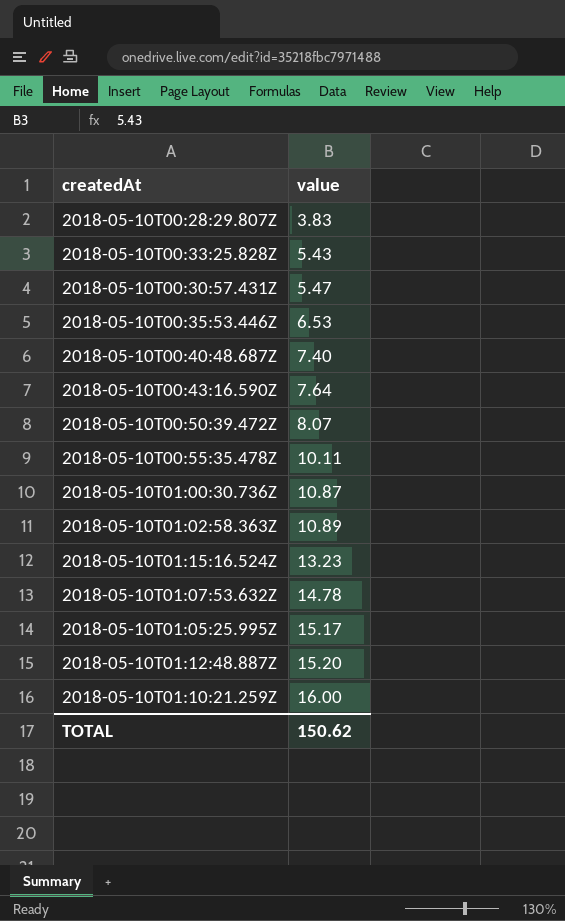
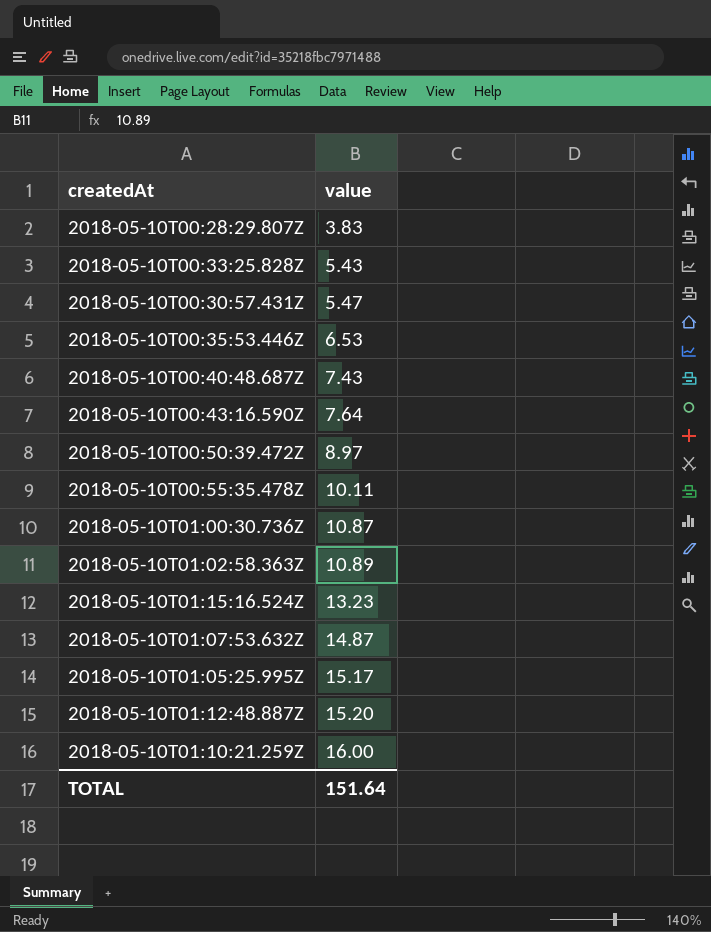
2018-05-10T00:40:48.687Z | value: 7.40 -> 7.43
2018-05-10T00:50:39.472Z | value: 8.07 -> 8.97
2018-05-10T01:07:53.632Z | value: 14.78 -> 14.87
TOTAL | value: 150.62 -> 151.64

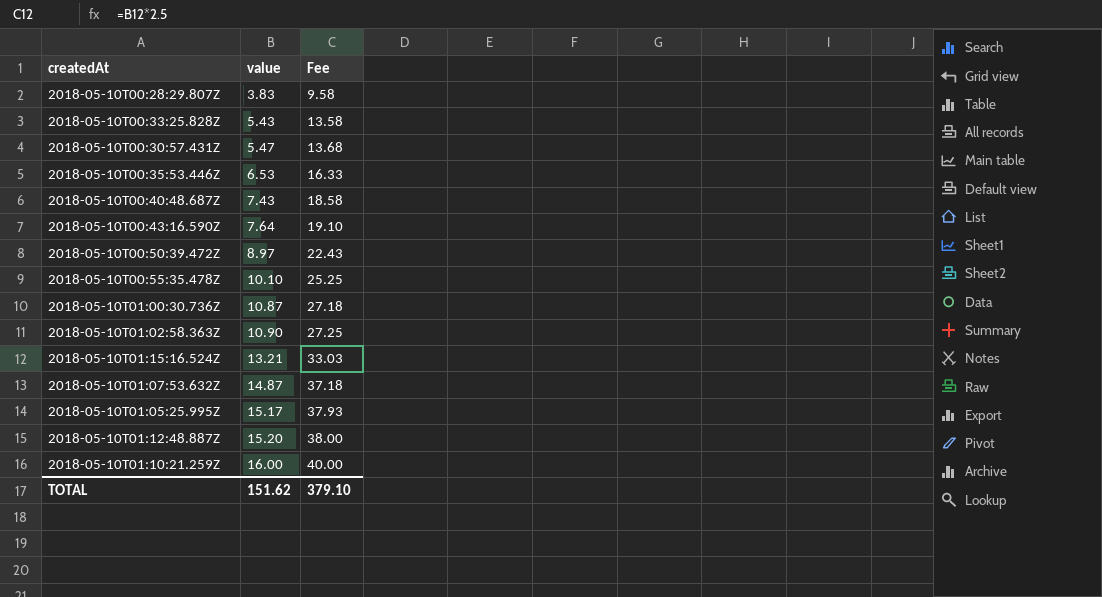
column Fee | formula: none -> [value] * 2.5
2018-05-10T00:55:35.478Z | value: 10.11 -> 10.10
2018-05-10T01:02:58.363Z | value: 10.89 -> 10.90
2018-05-10T01:15:16.524Z | value: 13.23 -> 13.21
TOTAL | value: 151.64 -> 151.62

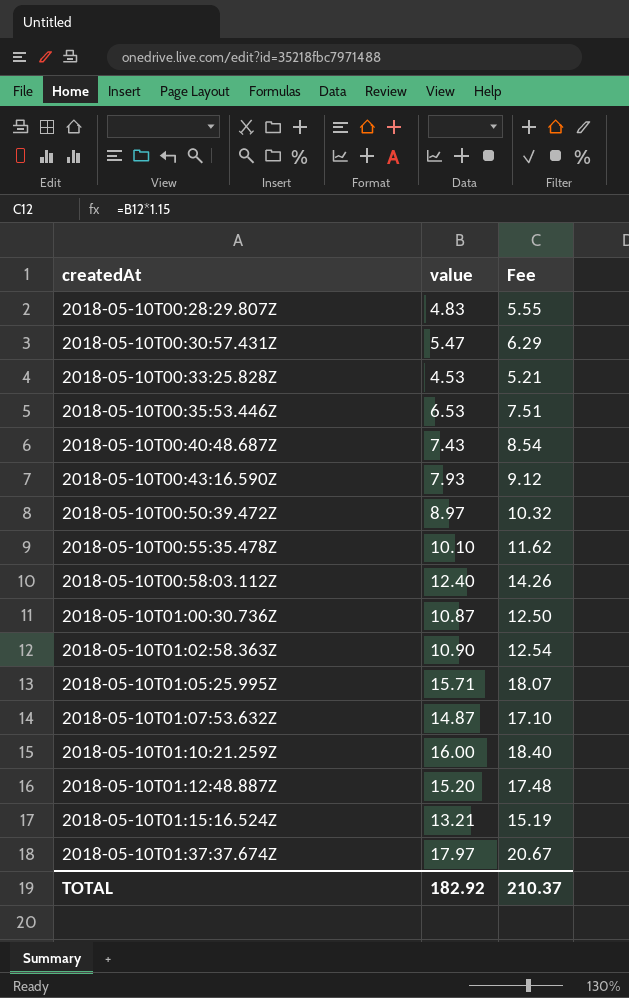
row order: value ascending -> createdAt ascending
column Fee | formula: [value] * 2.5 -> [value] * 1.15
2018-05-10T00:28:29.807Z | value: 3.83 -> 4.83
2018-05-10T00:33:25.828Z | value: 5.43 -> 4.53
2018-05-10T00:43:16.590Z | value: 7.64 -> 7.93
row 2018-05-10T00:58:03.112Z: none -> 12.40 | 14.26
2018-05-10T01:05:25.995Z | value: 15.17 -> 15.71
row 2018-05-10T01:37:37.674Z: none -> 17.97 | 20.67
TOTAL | value: 151.62 -> 182.92
TOTAL | Fee: 379.10 -> 210.37

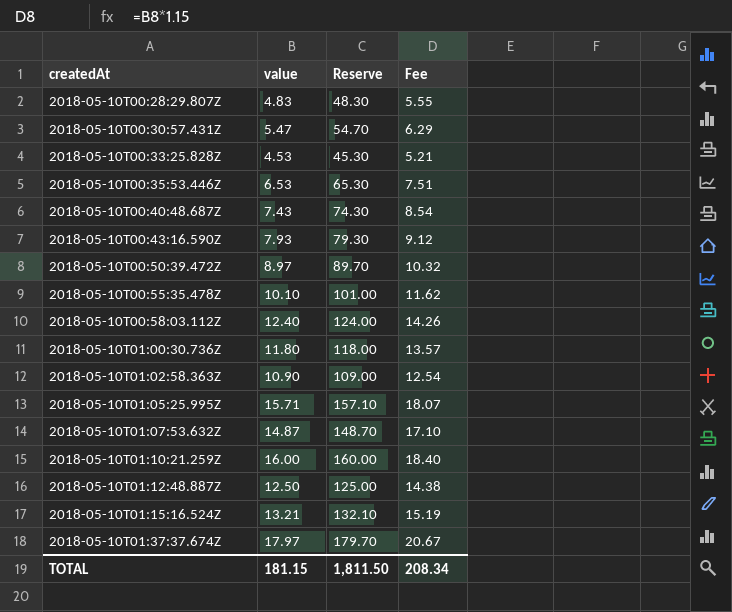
column Reserve | formula: none -> [value] * 10
2018-05-10T01:00:30.736Z | value: 10.87 -> 11.80
2018-05-10T01:00:30.736Z | Fee: 12.50 -> 13.57
2018-05-10T01:12:48.887Z | value: 15.20 -> 12.50
2018-05-10T01:12:48.887Z | Fee: 17.48 -> 14.38
TOTAL | value: 182.92 -> 181.15
TOTAL | Fee: 210.37 -> 208.34

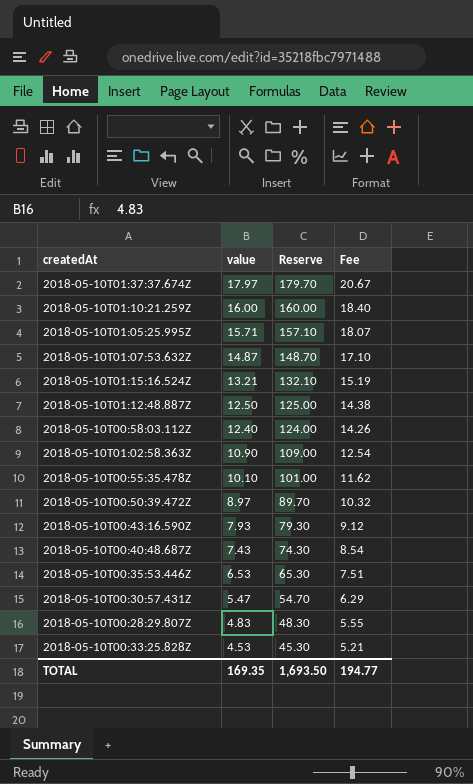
row order: createdAt ascending -> value descending
row 2018-05-10T01:00:30.736Z: 11.80 | 118.00 | 13.57 -> none
TOTAL | value: 181.15 -> 169.35
TOTAL | Reserve: 1,811.50 -> 1,693.50
TOTAL | Fee: 208.34 -> 194.77

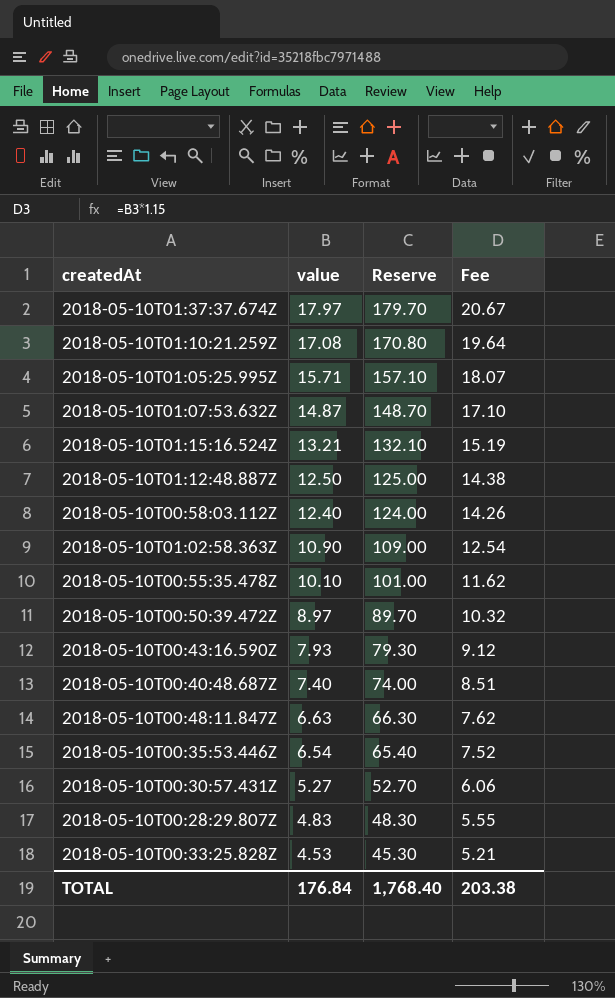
2018-05-10T01:10:21.259Z | value: 16.00 -> 17.08
2018-05-10T01:10:21.259Z | Reserve: 160.00 -> 170.80
2018-05-10T01:10:21.259Z | Fee: 18.40 -> 19.64
2018-05-10T00:40:48.687Z | value: 7.43 -> 7.40
2018-05-10T00:40:48.687Z | Reserve: 74.30 -> 74.00
2018-05-10T00:40:48.687Z | Fee: 8.54 -> 8.51
row 2018-05-10T00:48:11.847Z: none -> 6.63 | 66.30 | 7.62
2018-05-10T00:35:53.446Z | value: 6.53 -> 6.54
2018-05-10T00:35:53.446Z | Reserve: 65.30 -> 65.40
2018-05-10T00:35:53.446Z | Fee: 7.51 -> 7.52
2018-05-10T00:30:57.431Z | value: 5.47 -> 5.27
2018-05-10T00:30:57.431Z | Reserve: 54.70 -> 52.70
2018-05-10T00:30:57.431Z | Fee: 6.29 -> 6.06
TOTAL | value: 169.35 -> 176.84
TOTAL | Reserve: 1,693.50 -> 1,768.40
TOTAL | Fee: 194.77 -> 203.38

